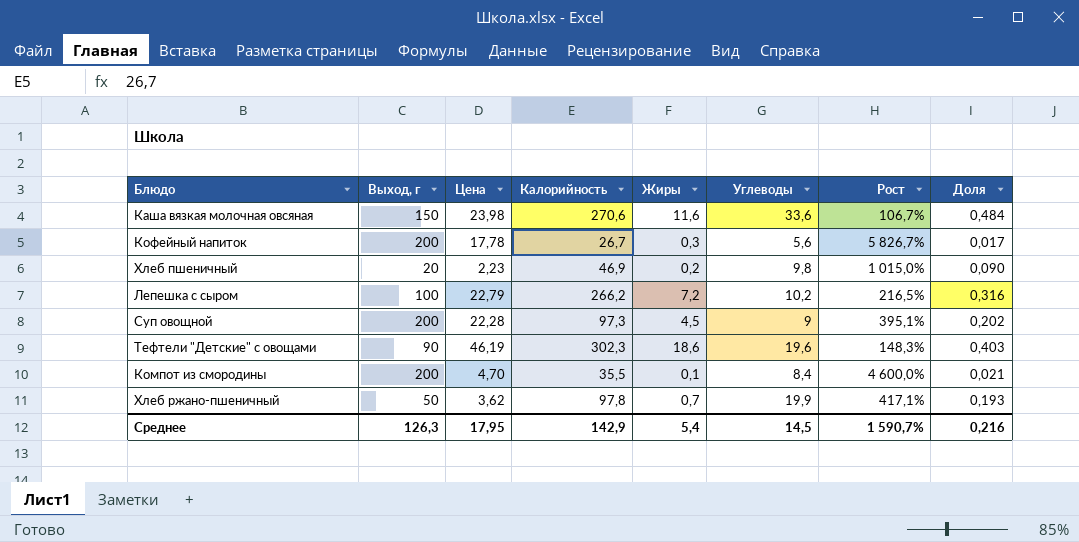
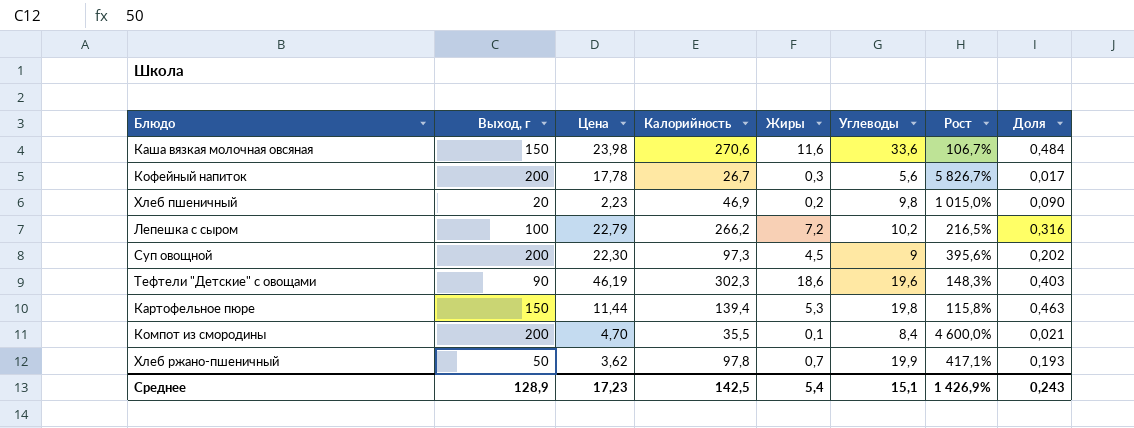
Суп овощной | Цена: 22,28 -> 22,30
Суп овощной | Рост: 395,1% -> 395,6%
row Картофельное пюре: none -> 150 | 11,44 | 139,4 | 5,3 | 19,8 | 115,8% | 0,463
Среднее | Выход, г: 126,3 -> 128,9
Среднее | Цена: 17,95 -> 17,23
Среднее | Калорийность: 142,9 -> 142,5
Среднее | Углеводы: 14,5 -> 15,1
Среднее | Рост: 1 590,7% -> 1 426,9%
Среднее | Доля: 0,216 -> 0,243

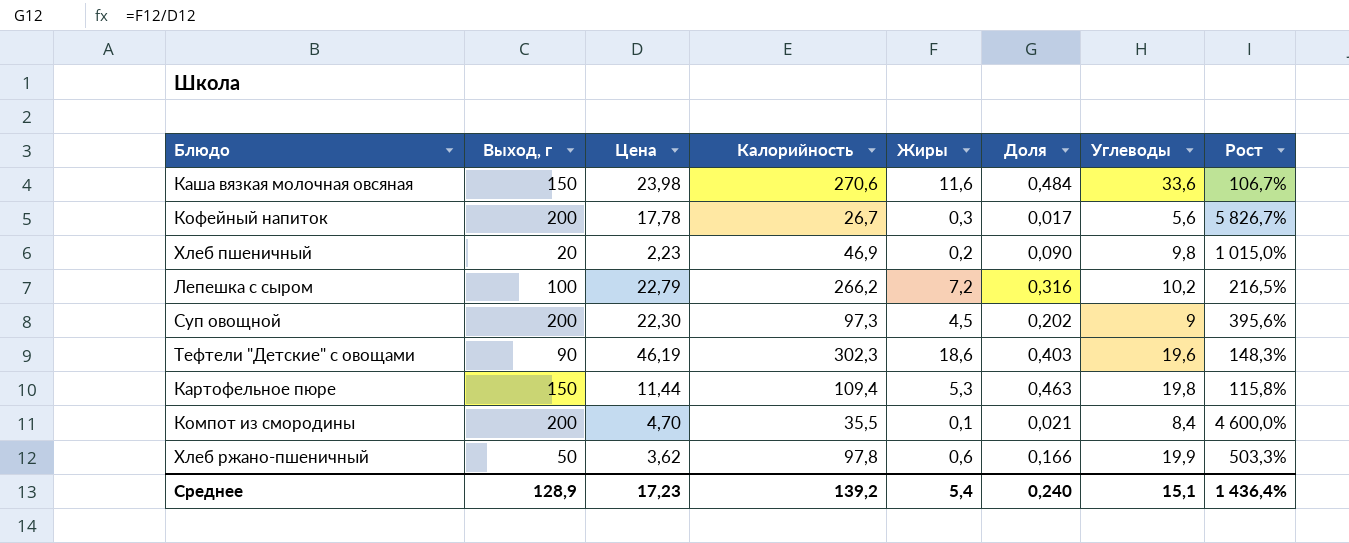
column Доля | position: 8 -> 6
Картофельное пюре | Калорийность: 139,4 -> 109,4
Хлеб ржано-пшеничный | Жиры: 0,7 -> 0,6
Хлеб ржано-пшеничный | Доля: 0,193 -> 0,166
Хлеб ржано-пшеничный | Рост: 417,1% -> 503,3%
Среднее | Калорийность: 142,5 -> 139,2
Среднее | Доля: 0,243 -> 0,240
Среднее | Рост: 1 426,9% -> 1 436,4%

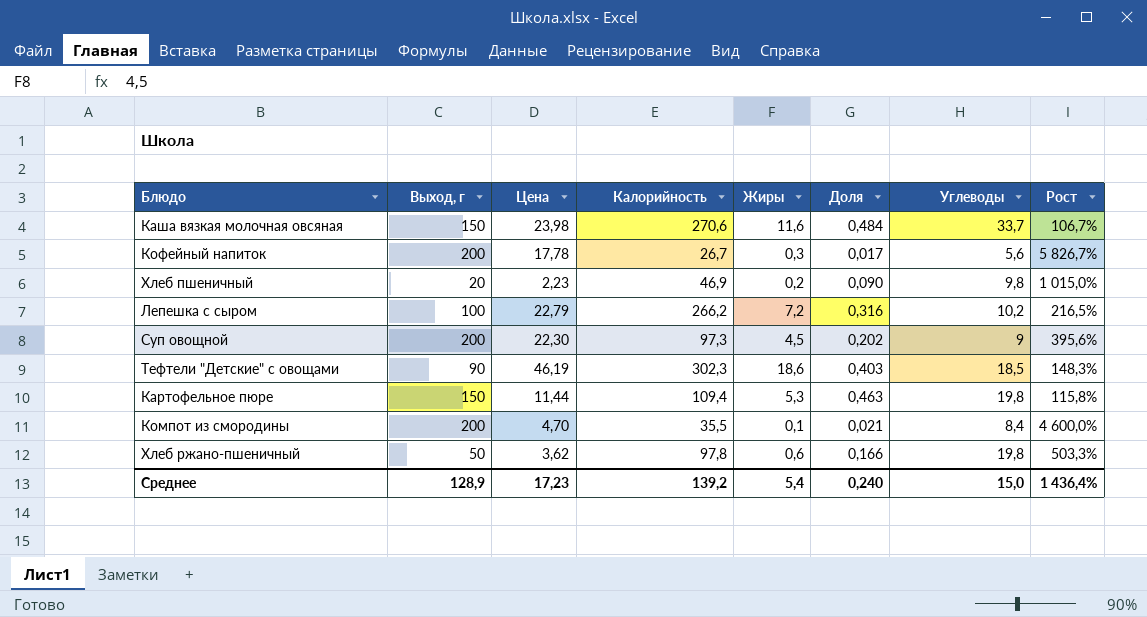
Каша вязкая молочная овсяная | Углеводы: 33,6 -> 33,7
Тефтели "Детские" с овощами | Углеводы: 19,6 -> 18,5
Хлеб ржано-пшеничный | Углеводы: 19,9 -> 19,8
Среднее | Углеводы: 15,1 -> 15,0

